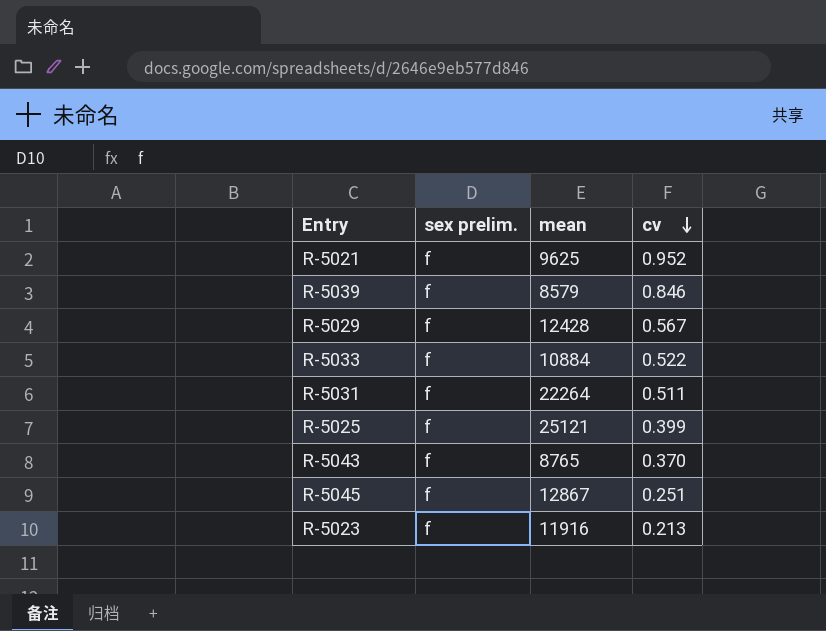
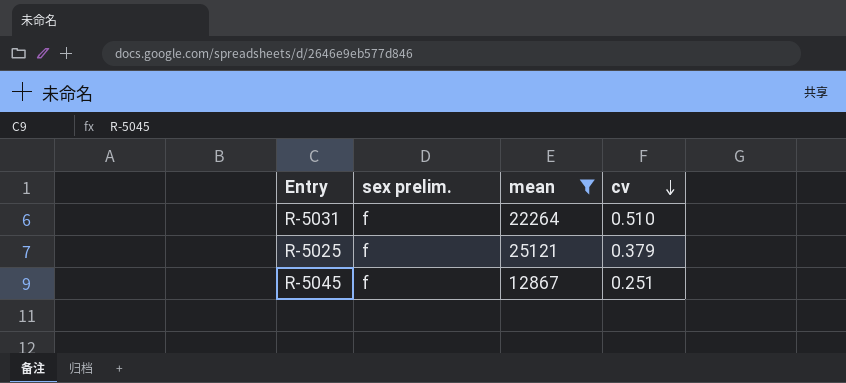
filter: none -> mean >= 12867
R-5031 | cv: 0.511 -> 0.510
R-5025 | cv: 0.399 -> 0.379

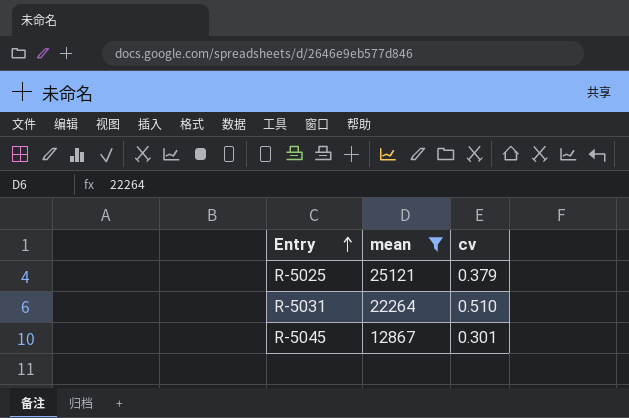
row order: cv descending -> Entry ascending
column sex prelim. | position: 2 -> none
R-5045 | cv: 0.251 -> 0.301

